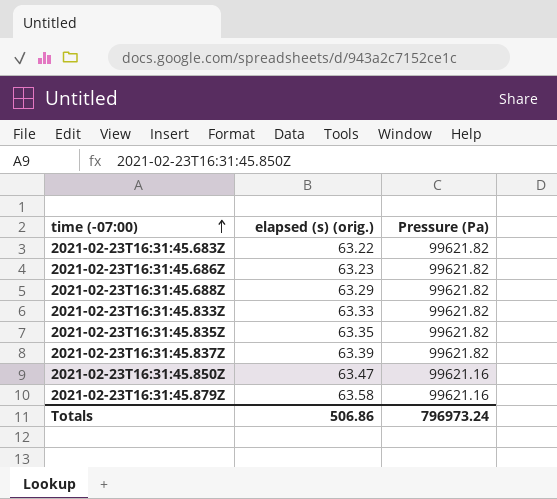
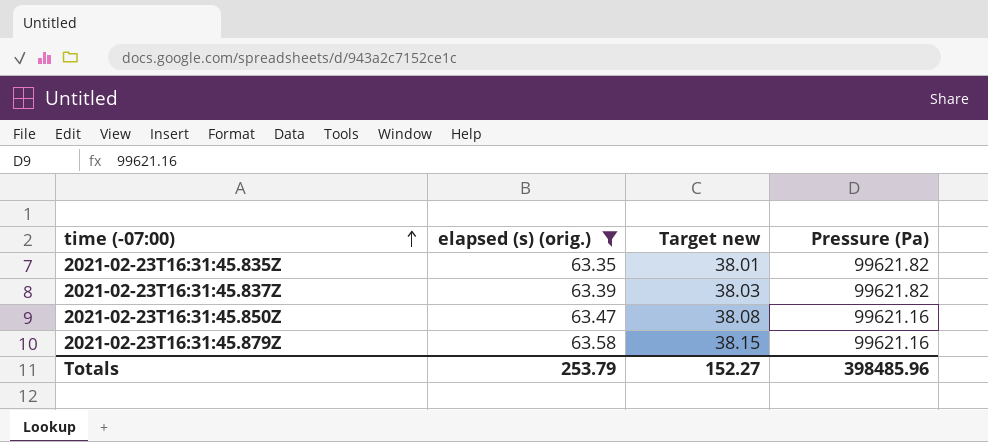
filter: none -> elapsed (s) (orig.) >= 63.35
column Target new | formula: none -> [elapsed (s) (orig.)] * 0.6
Totals | elapsed (s) (orig.): 506.86 -> 253.79
Totals | Pressure (Pa): 796973.24 -> 398485.96

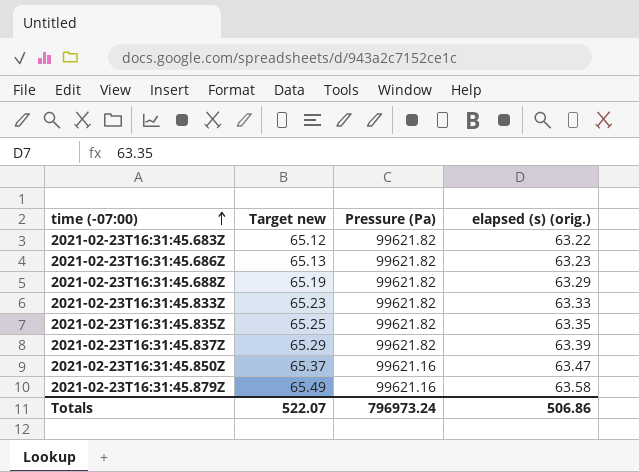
filter: elapsed (s) (orig.) >= 63.35 -> none
column Target new | formula: [elapsed (s) (orig.)] * 0.6 -> [elapsed (s) (orig.)] * 1.03
column elapsed (s) (orig.) | position: 2 -> 4
Totals | Target new: 152.27 -> 522.07
Totals | Pressure (Pa): 398485.96 -> 796973.24
Totals | elapsed (s) (orig.): 253.79 -> 506.86

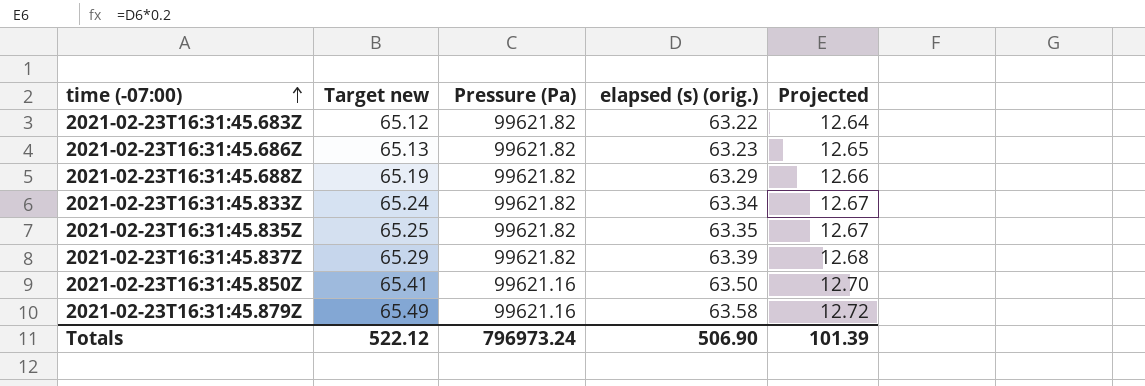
column Projected | formula: none -> [elapsed (s) (orig.)] * 0.2
2021-02-23T16:31:45.833Z | Target new: 65.23 -> 65.24
2021-02-23T16:31:45.833Z | elapsed (s) (orig.): 63.33 -> 63.34
2021-02-23T16:31:45.850Z | Target new: 65.37 -> 65.41
2021-02-23T16:31:45.850Z | elapsed (s) (orig.): 63.47 -> 63.50
Totals | Target new: 522.07 -> 522.12
Totals | elapsed (s) (orig.): 506.86 -> 506.90

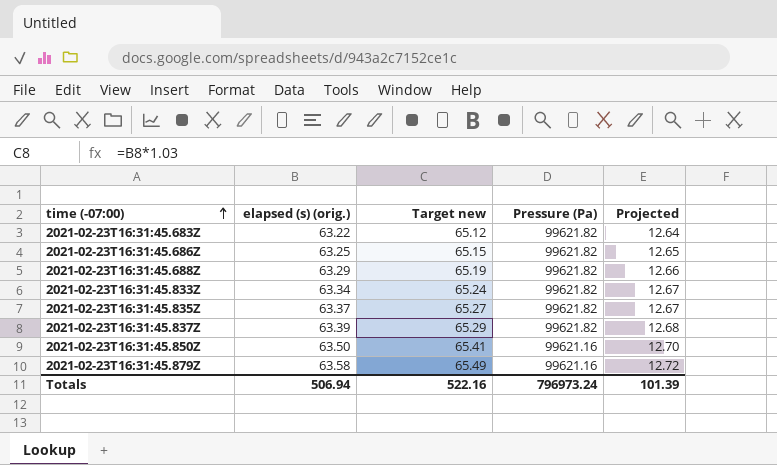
column elapsed (s) (orig.) | position: 4 -> 2
2021-02-23T16:31:45.686Z | elapsed (s) (orig.): 63.23 -> 63.25
2021-02-23T16:31:45.686Z | Target new: 65.13 -> 65.15
2021-02-23T16:31:45.835Z | elapsed (s) (orig.): 63.35 -> 63.37
2021-02-23T16:31:45.835Z | Target new: 65.25 -> 65.27
Totals | elapsed (s) (orig.): 506.90 -> 506.94
Totals | Target new: 522.12 -> 522.16

